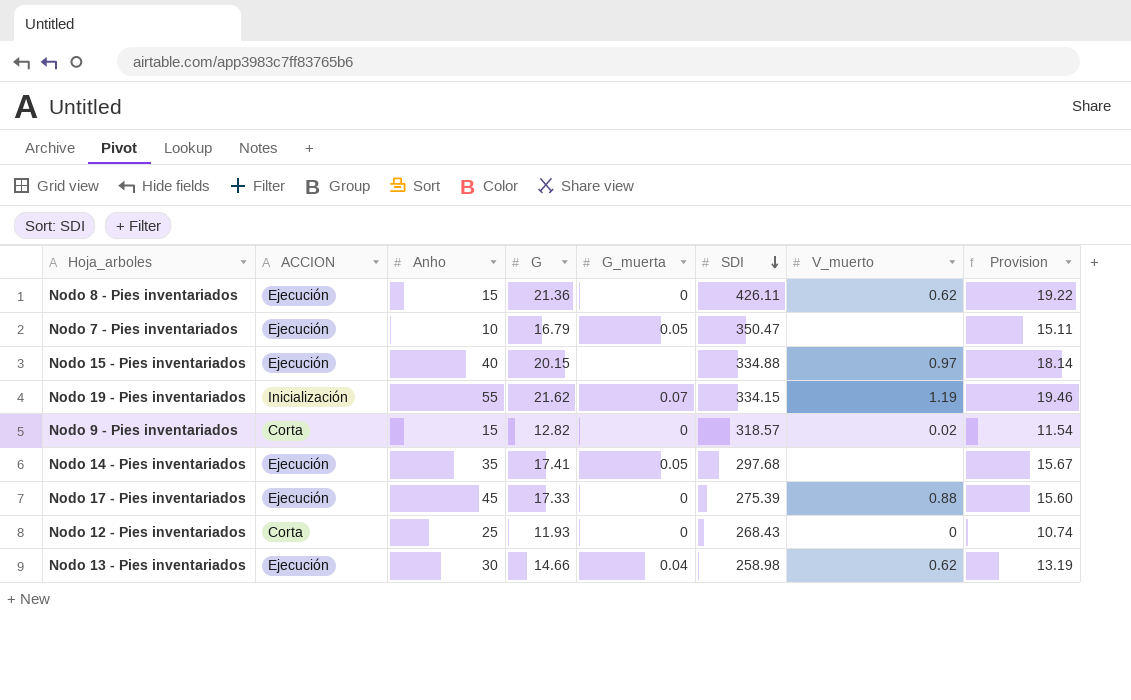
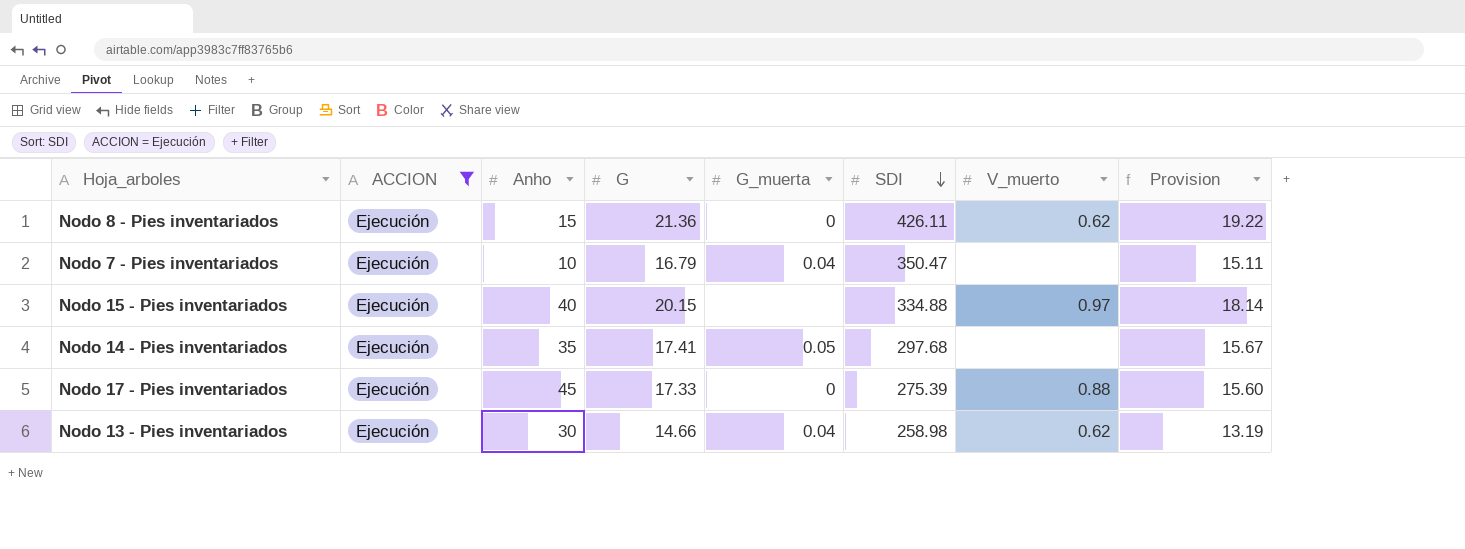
filter: none -> ACCION = Ejecución
Nodo 7 - Pies inventariados | G_muerta: 0.05 -> 0.04

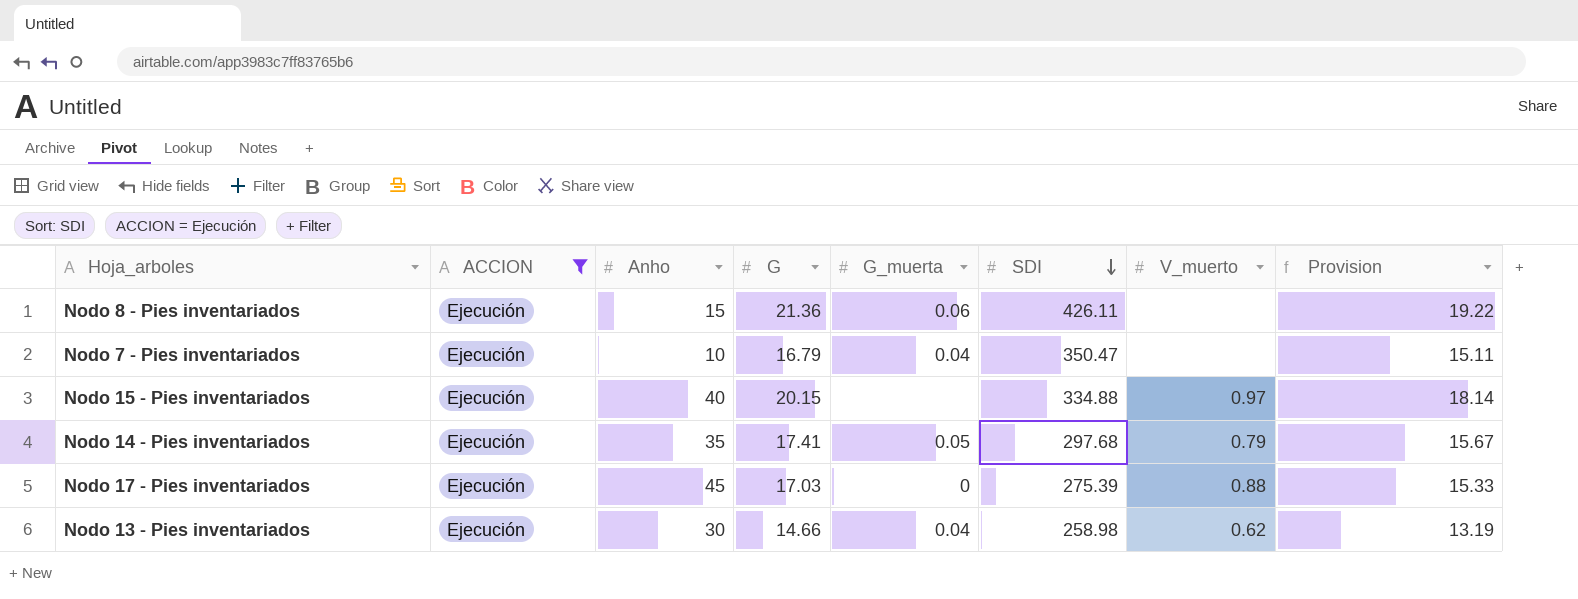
Nodo 8 - Pies inventariados | G_muerta: 0 -> 0.06
Nodo 8 - Pies inventariados | V_muerto: 0.62 -> none
Nodo 14 - Pies inventariados | V_muerto: none -> 0.79
Nodo 17 - Pies inventariados | G: 17.33 -> 17.03
Nodo 17 - Pies inventariados | Provision: 15.60 -> 15.33

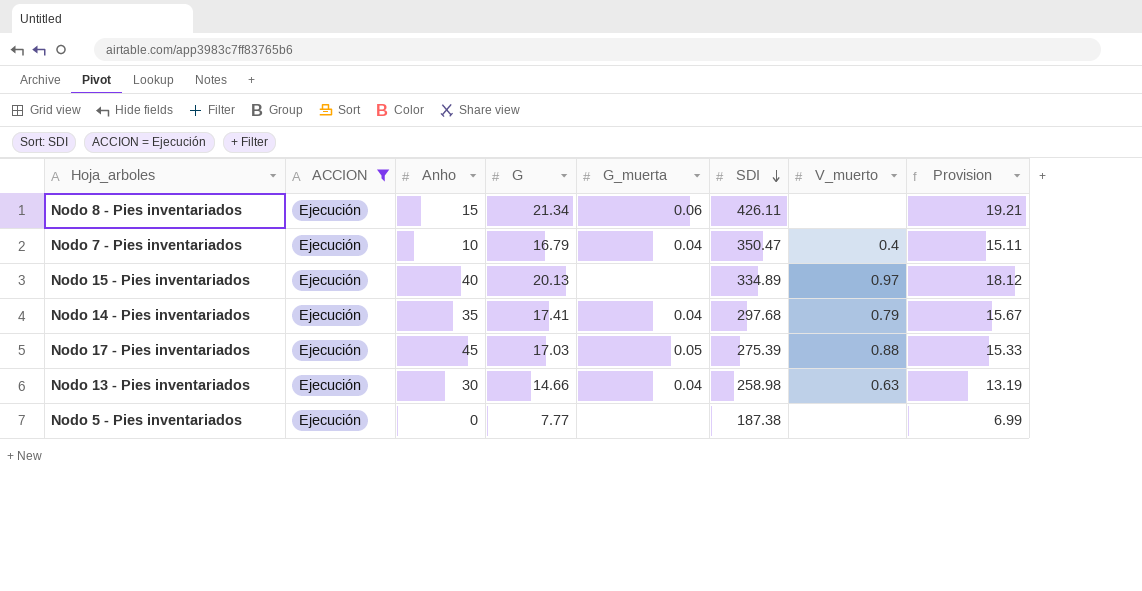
Nodo 8 - Pies inventariados | G: 21.36 -> 21.34
Nodo 8 - Pies inventariados | Provision: 19.22 -> 19.21
Nodo 7 - Pies inventariados | V_muerto: none -> 0.4
Nodo 15 - Pies inventariados | G: 20.15 -> 20.13
Nodo 15 - Pies inventariados | SDI: 334.88 -> 334.89
Nodo 15 - Pies inventariados | Provision: 18.14 -> 18.12
Nodo 14 - Pies inventariados | G_muerta: 0.05 -> 0.04
Nodo 17 - Pies inventariados | G_muerta: 0 -> 0.05
Nodo 13 - Pies inventariados | V_muerto: 0.62 -> 0.63
row Nodo 5 - Pies inventariados: none -> Ejecución | 0 | 7.77 | none | 187.38 | none | 6.99

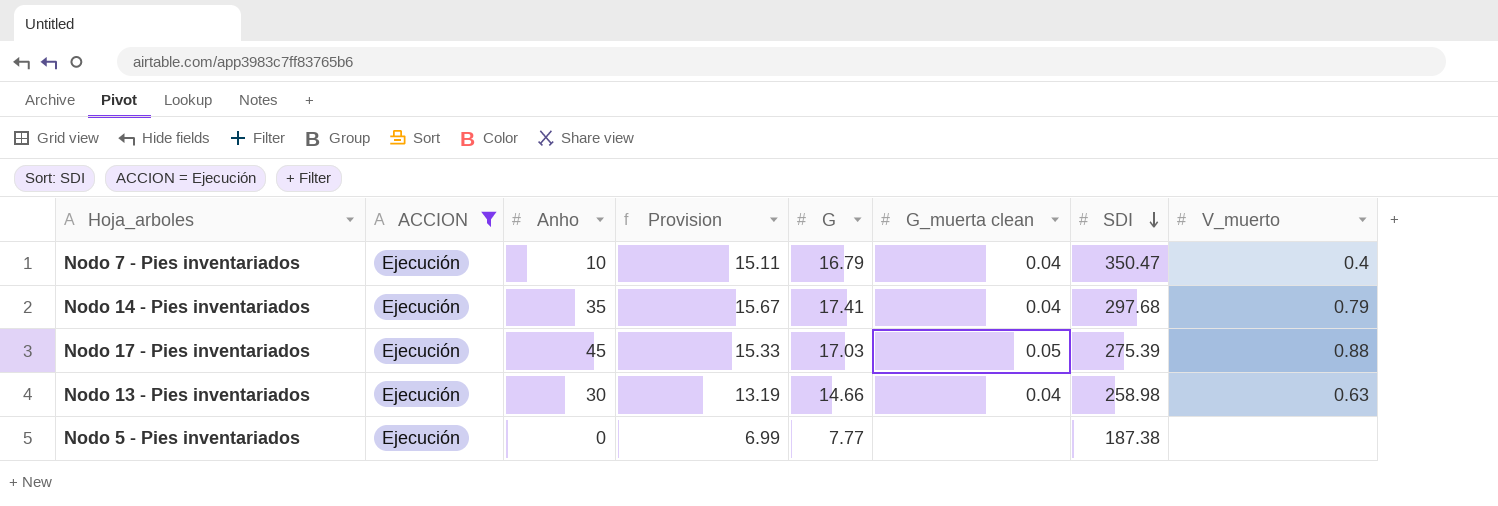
column Provision | position: 8 -> 4
column name: G_muerta -> G_muerta clean
row Nodo 8 - Pies inventariados: Ejecución | 15 | 21.34 | 0.06 | 426.11 | none | 19.21 -> none
row Nodo 15 - Pies inventariados: Ejecución | 40 | 20.13 | none | 334.89 | 0.97 | 18.12 -> none

